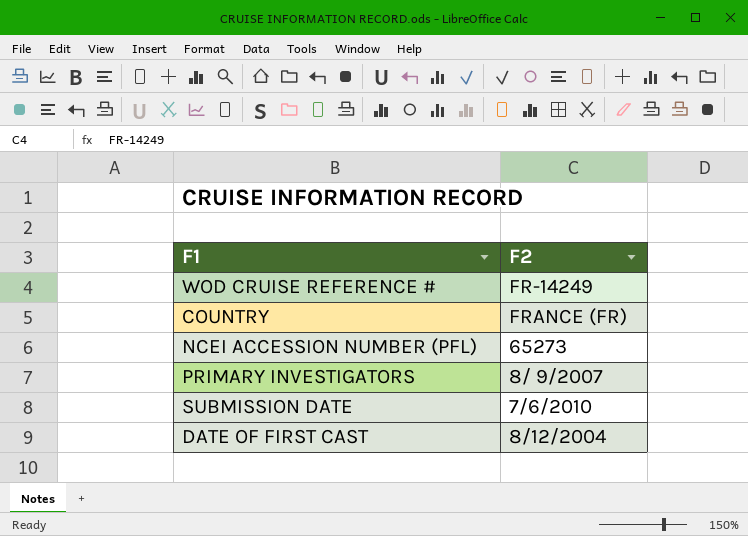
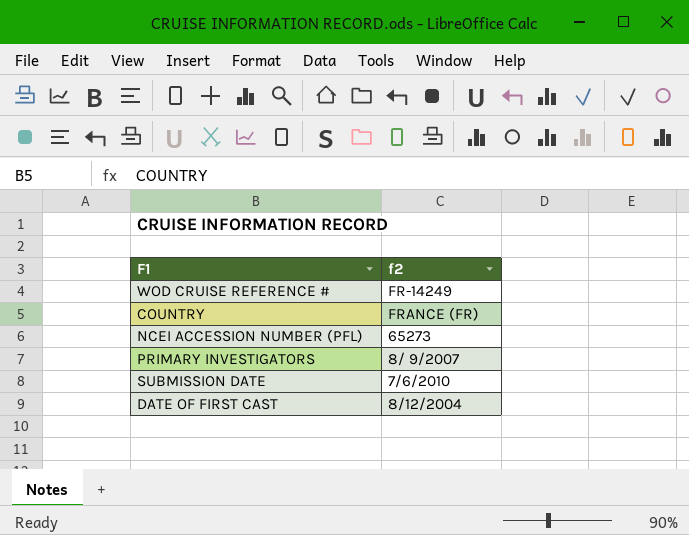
column name: F2 -> f2

